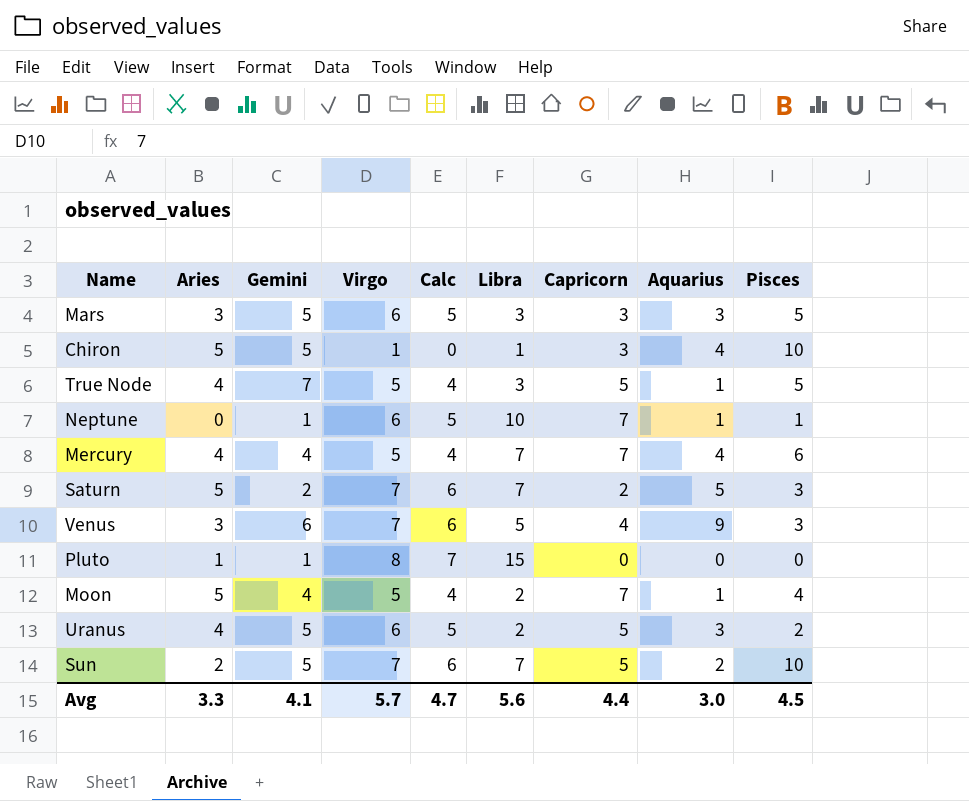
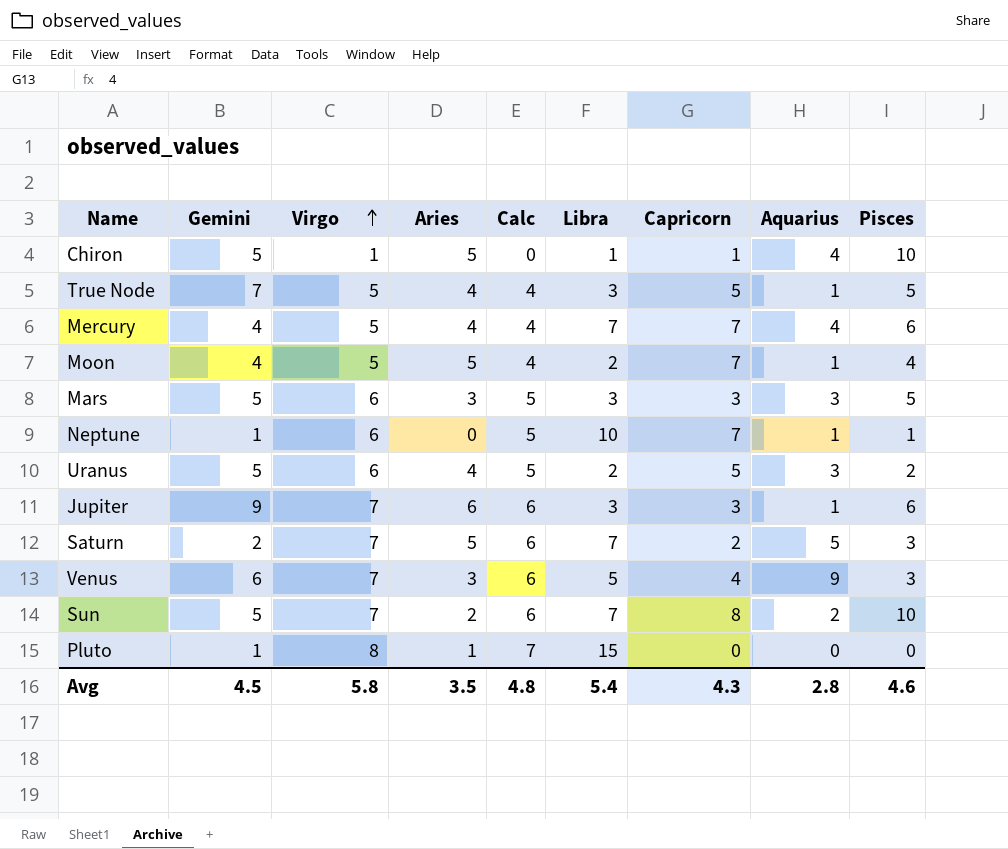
row order: none -> Virgo ascending
column Aries | position: 2 -> 4
Chiron | Capricorn: 3 -> 1
row Jupiter: none -> 9 | 7 | 6 | 6 | 3 | 3 | 1 | 6
Sun | Capricorn: 5 -> 8
Avg | Gemini: 4.1 -> 4.5
Avg | Virgo: 5.7 -> 5.8
Avg | Aries: 3.3 -> 3.5
Avg | Calc: 4.7 -> 4.8
Avg | Libra: 5.6 -> 5.4
Avg | Capricorn: 4.4 -> 4.3
Avg | Aquarius: 3.0 -> 2.8
Avg | Pisces: 4.5 -> 4.6

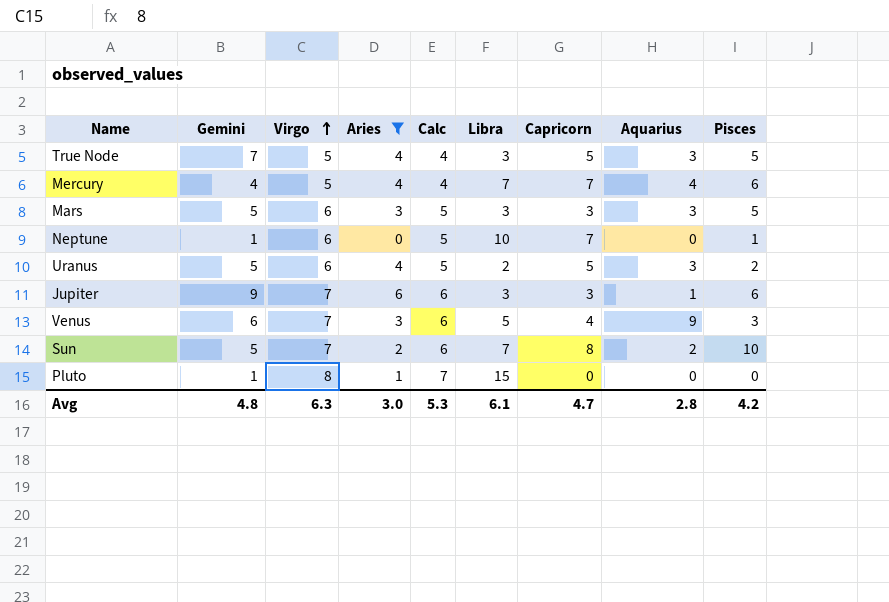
filter: none -> Aries != 5
True Node | Aquarius: 1 -> 3
Neptune | Aquarius: 1 -> 0
Avg | Gemini: 4.5 -> 4.8
Avg | Virgo: 5.8 -> 6.3
Avg | Aries: 3.5 -> 3.0
Avg | Calc: 4.8 -> 5.3
Avg | Libra: 5.4 -> 6.1
Avg | Capricorn: 4.3 -> 4.7
Avg | Pisces: 4.6 -> 4.2

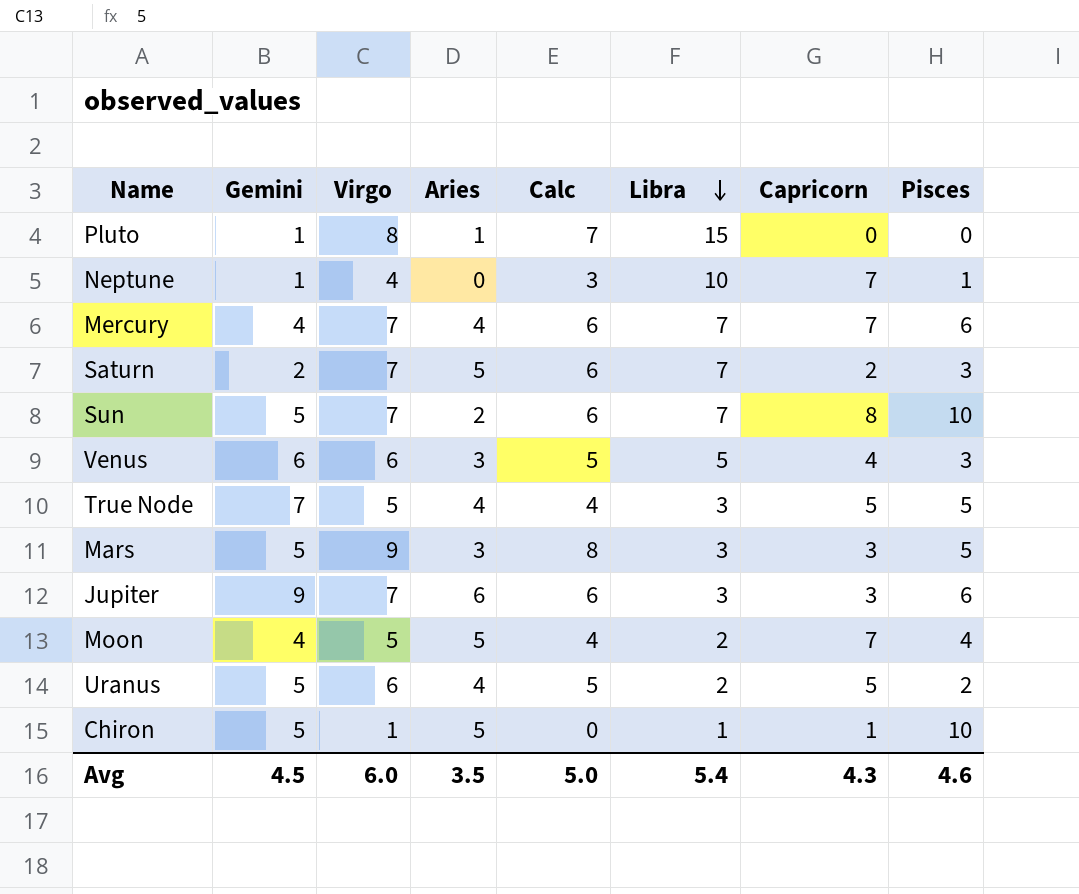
filter: Aries != 5 -> none
row order: Virgo ascending -> Libra descending
column Aquarius | position: 8 -> none
Neptune | Virgo: 6 -> 4
Neptune | Calc: 5 -> 3
Mercury | Virgo: 5 -> 7
Mercury | Calc: 4 -> 6
Venus | Virgo: 7 -> 6
Venus | Calc: 6 -> 5
Mars | Virgo: 6 -> 9
Mars | Calc: 5 -> 8
Avg | Gemini: 4.8 -> 4.5
Avg | Virgo: 6.3 -> 6.0
Avg | Aries: 3.0 -> 3.5
Avg | Calc: 5.3 -> 5.0
Avg | Libra: 6.1 -> 5.4
Avg | Capricorn: 4.7 -> 4.3
Avg | Pisces: 4.2 -> 4.6

